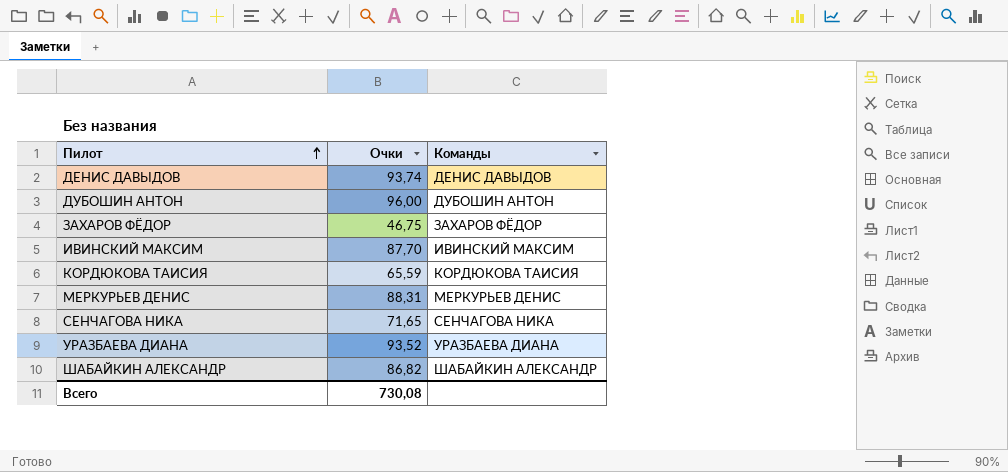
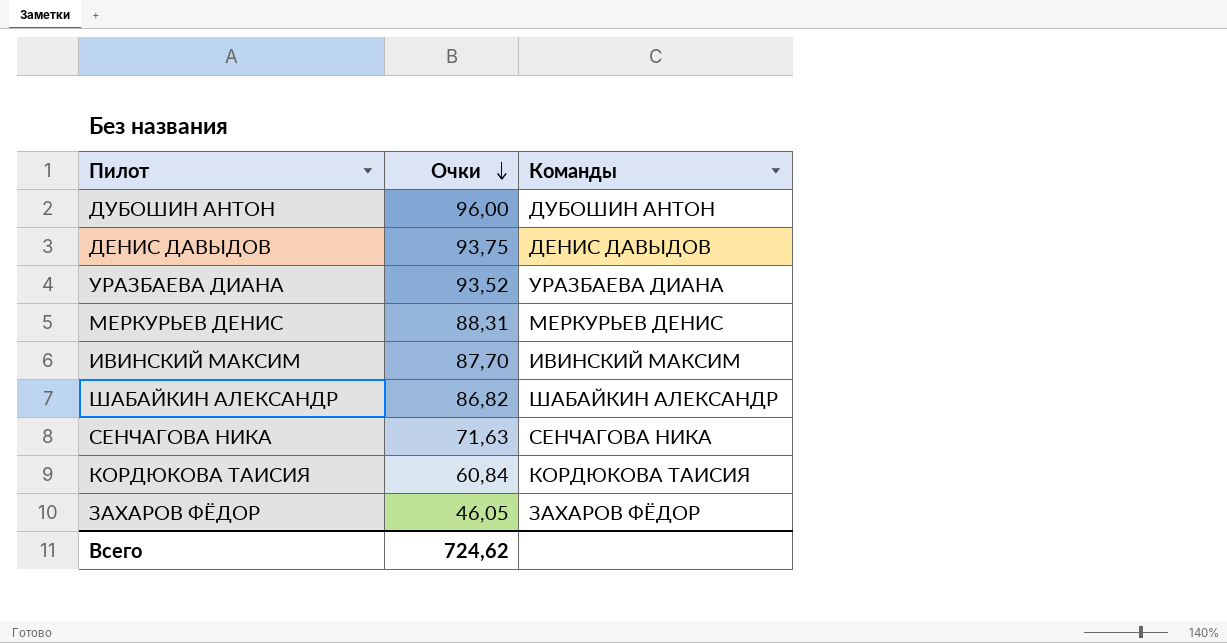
row order: Пилот ascending -> Очки descending
ДЕНИС ДАВЫДОВ | Очки: 93,74 -> 93,75
СЕНЧАГОВА НИКА | Очки: 71,65 -> 71,63
КОРДЮКОВА ТАИСИЯ | Очки: 65,59 -> 60,84
ЗАХАРОВ ФЁДОР | Очки: 46,75 -> 46,05
Всего | Очки: 730,08 -> 724,62

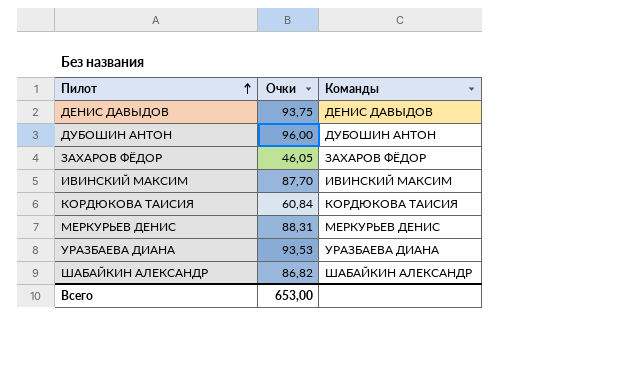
row order: Очки descending -> Пилот ascending
row СЕНЧАГОВА НИКА: 71,63 | СЕНЧАГОВА НИКА -> none
УРАЗБАЕВА ДИАНА | Очки: 93,52 -> 93,53
Всего | Очки: 724,62 -> 653,00

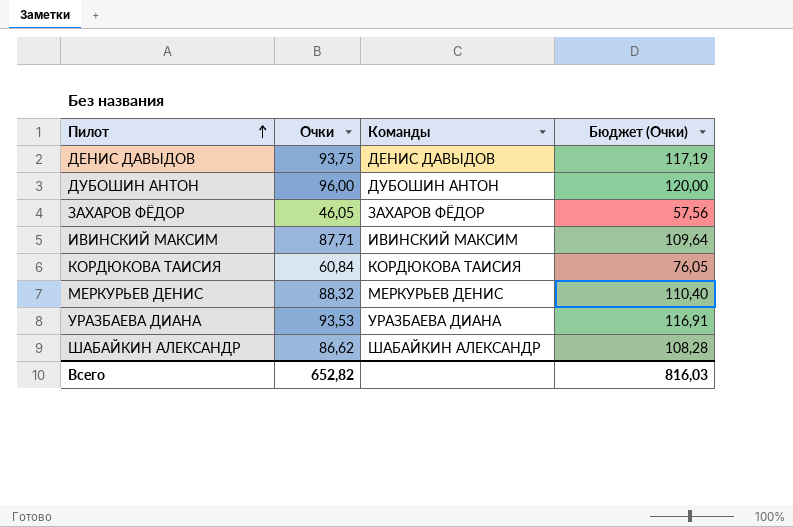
column Бюджет (Очки) | formula: none -> [Очки] * 1,25
ИВИНСКИЙ МАКСИМ | Очки: 87,70 -> 87,71
МЕРКУРЬЕВ ДЕНИС | Очки: 88,31 -> 88,32
ШАБАЙКИН АЛЕКСАНДР | Очки: 86,82 -> 86,62
Всего | Очки: 653,00 -> 652,82

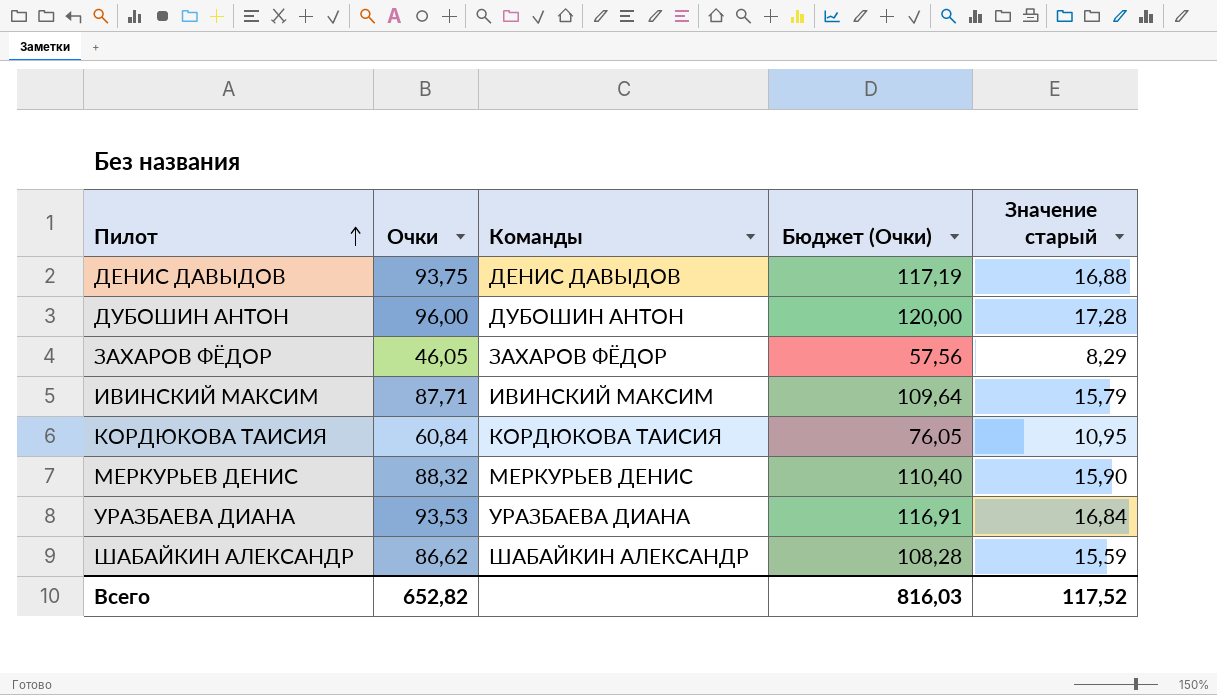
column Значение старый | formula: none -> [Очки] * 0,18

